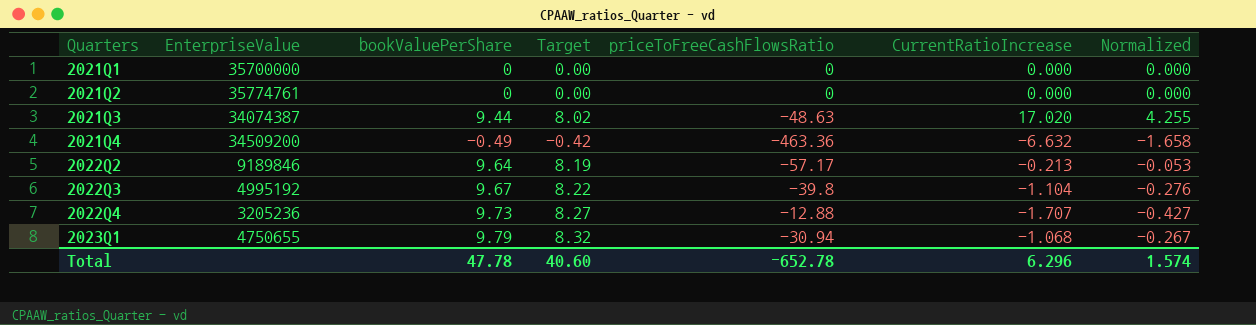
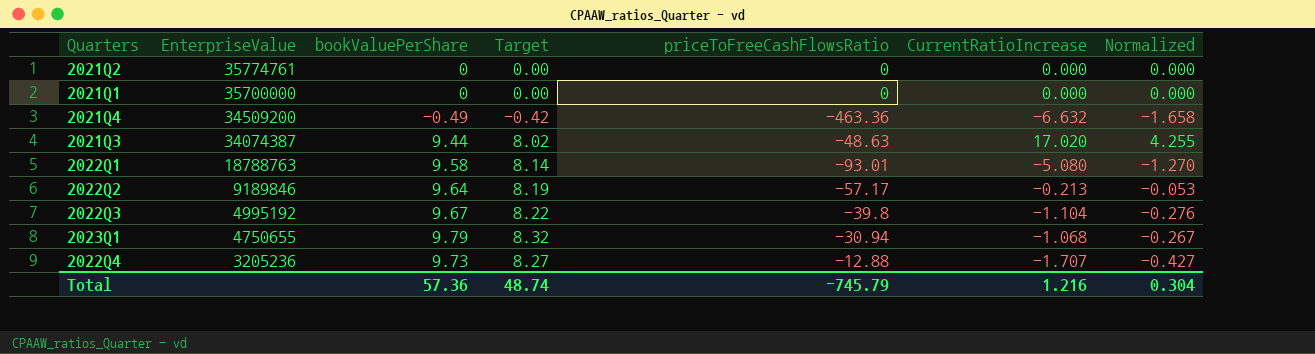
row order: Quarters ascending -> EnterpriseValue descending
row 2022Q1: none -> 18788763 | 9.58 | 8.14 | -93.01 | -5.080 | -1.270
Total | bookValuePerShare: 47.78 -> 57.36
Total | Target: 40.60 -> 48.74
Total | priceToFreeCashFlowsRatio: -652.78 -> -745.79
Total | CurrentRatioIncrease: 6.296 -> 1.216
Total | Normalized: 1.574 -> 0.304

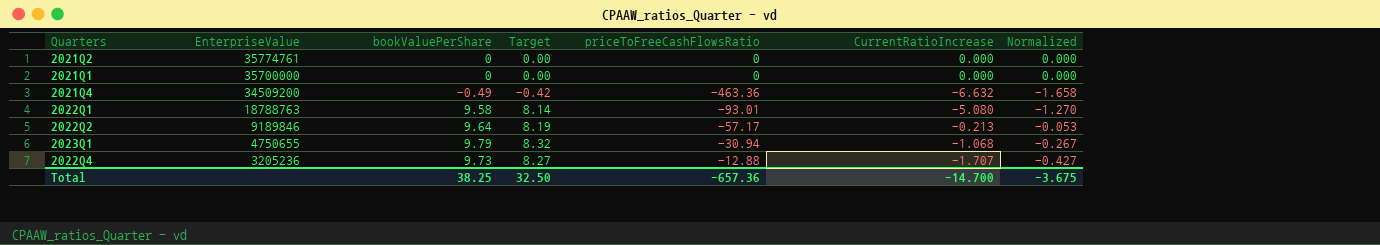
row 2021Q3: 34074387 | 9.44 | 8.02 | -48.63 | 17.020 | 4.255 -> none
row 2022Q3: 4995192 | 9.67 | 8.22 | -39.8 | -1.104 | -0.276 -> none
Total | bookValuePerShare: 57.36 -> 38.25
Total | Target: 48.74 -> 32.50
Total | priceToFreeCashFlowsRatio: -745.79 -> -657.36
Total | CurrentRatioIncrease: 1.216 -> -14.700
Total | Normalized: 0.304 -> -3.675

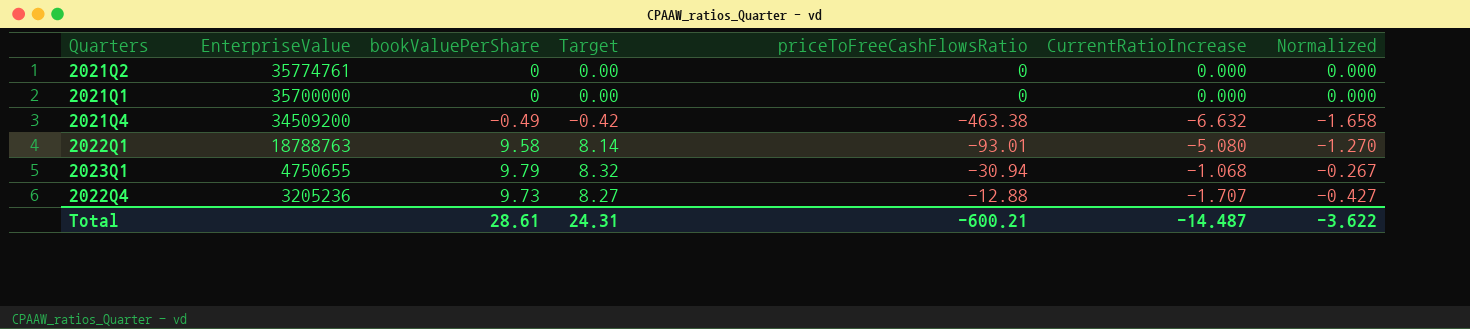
row 2022Q2: 9189846 | 9.64 | 8.19 | -57.17 | -0.213 | -0.053 -> none
2021Q4 | priceToFreeCashFlowsRatio: -463.36 -> -463.38
Total | bookValuePerShare: 38.25 -> 28.61
Total | Target: 32.50 -> 24.31
Total | priceToFreeCashFlowsRatio: -657.36 -> -600.21
Total | CurrentRatioIncrease: -14.700 -> -14.487
Total | Normalized: -3.675 -> -3.622

